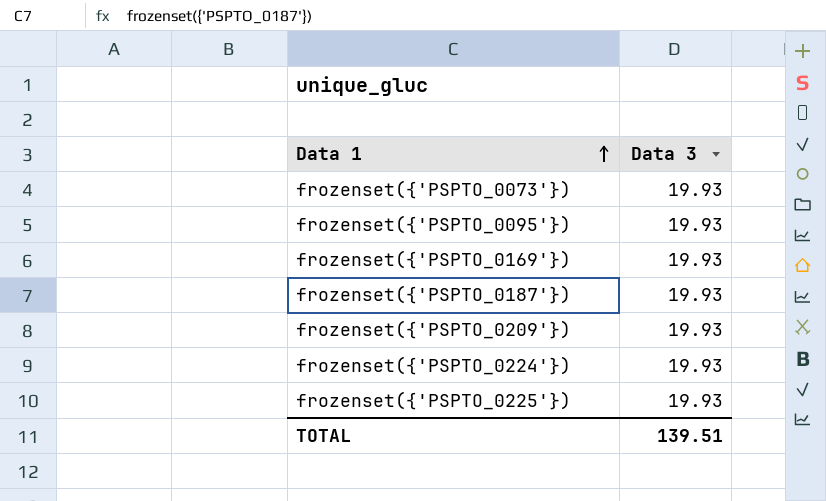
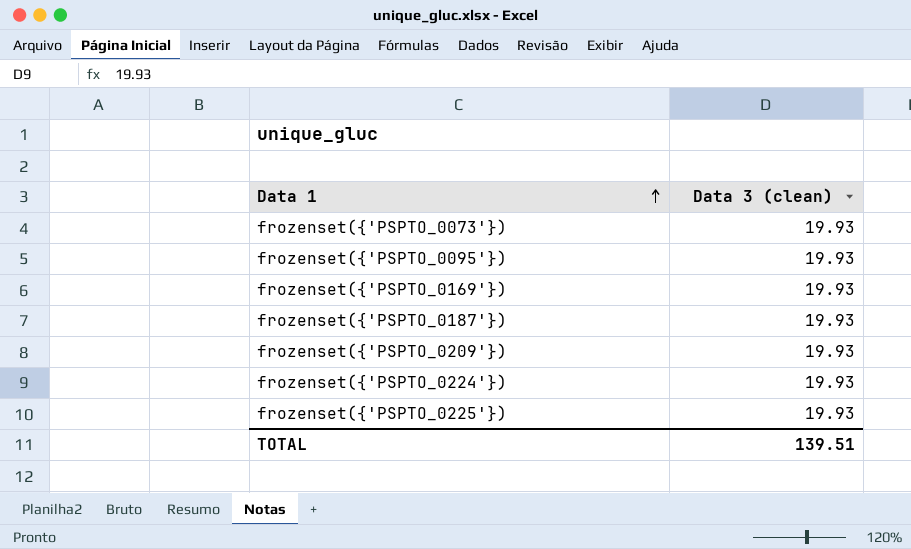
column name: Data 3 -> Data 3 (clean)

